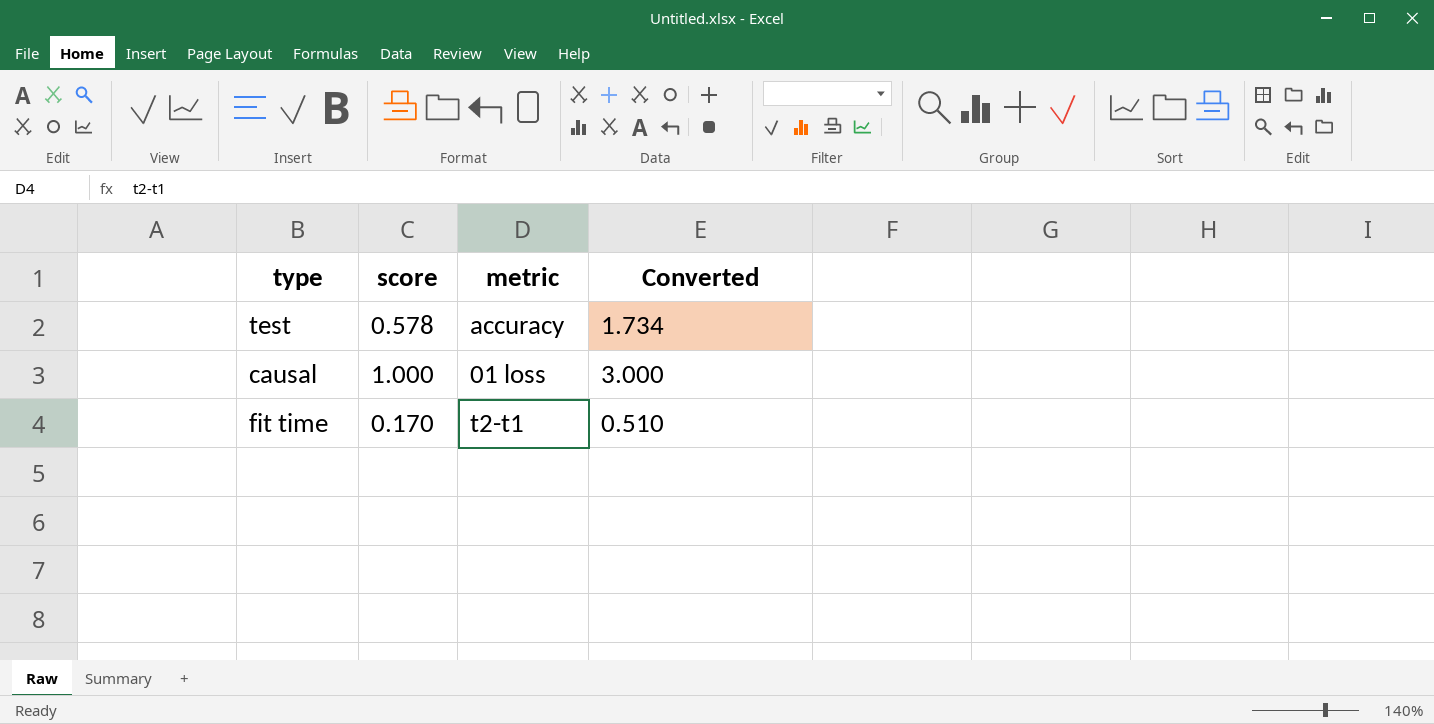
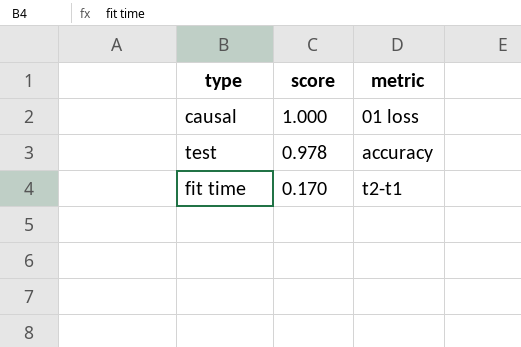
row order: none -> score descending
column Converted | formula: [score] * 3 -> none
test | score: 0.578 -> 0.978

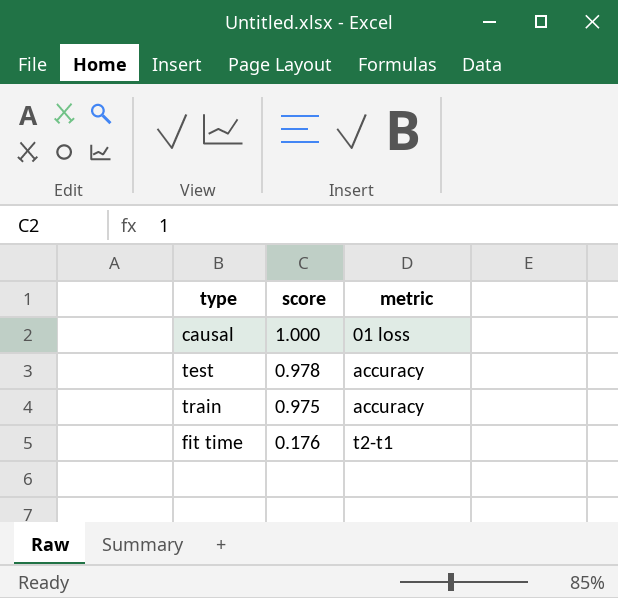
row train: none -> 0.975 | accuracy
fit time | score: 0.170 -> 0.176

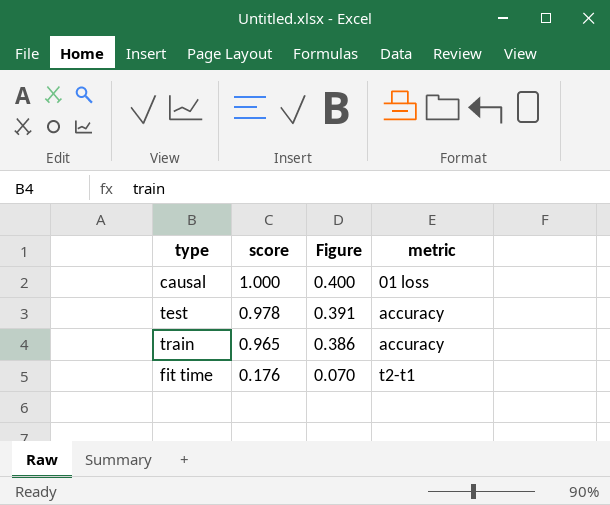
column Figure | formula: none -> [score] * 0.4
train | score: 0.975 -> 0.965

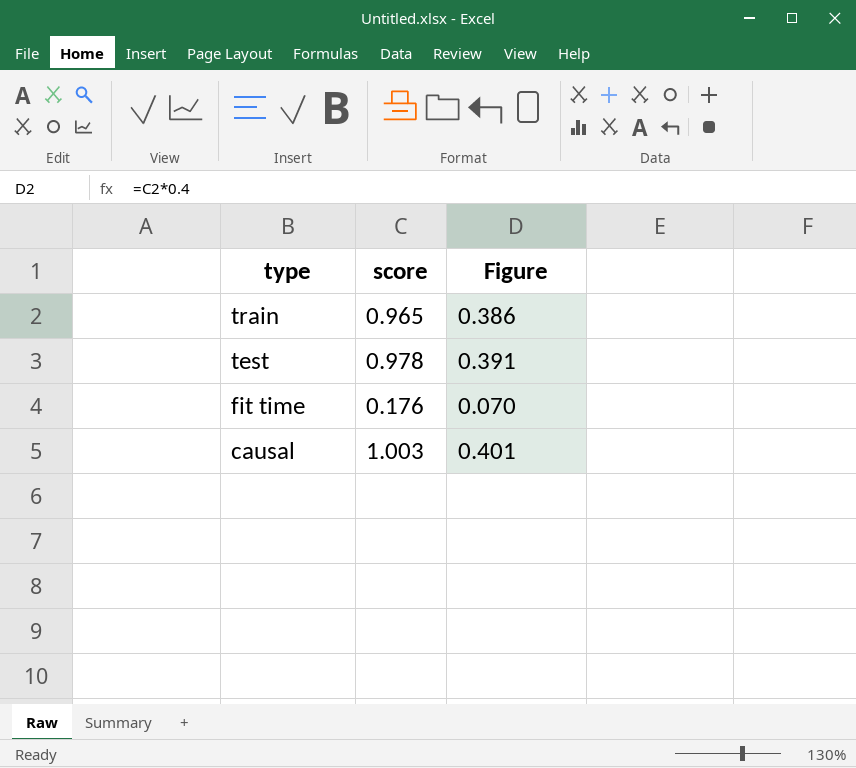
row order: score descending -> type descending
column metric | position: 4 -> none
causal | score: 1.000 -> 1.003
causal | Figure: 0.400 -> 0.401

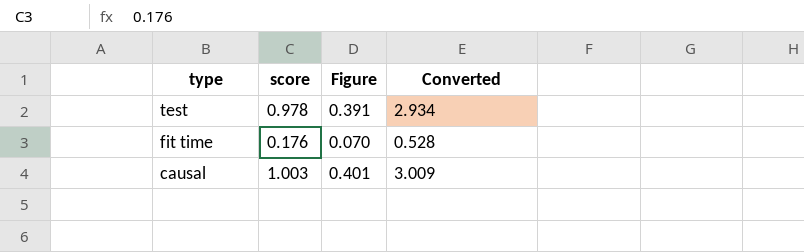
column Converted | formula: none -> [score] * 3
row train: 0.965 | 0.386 -> none

